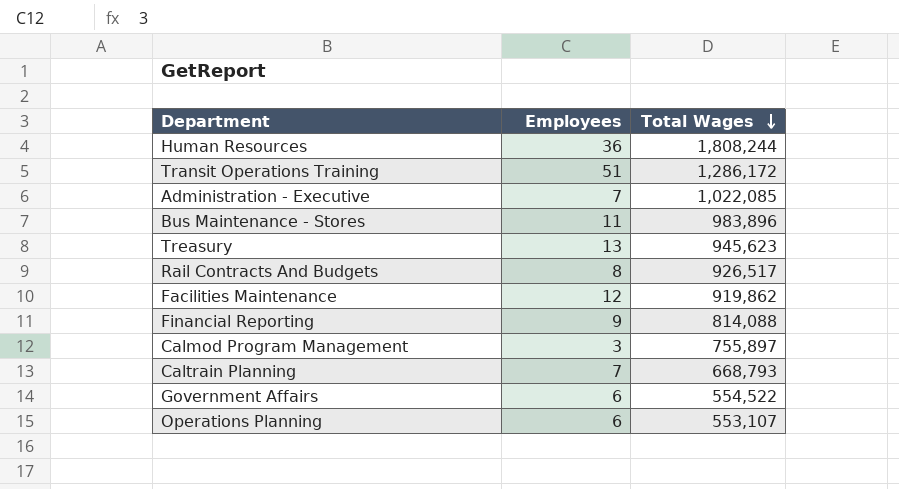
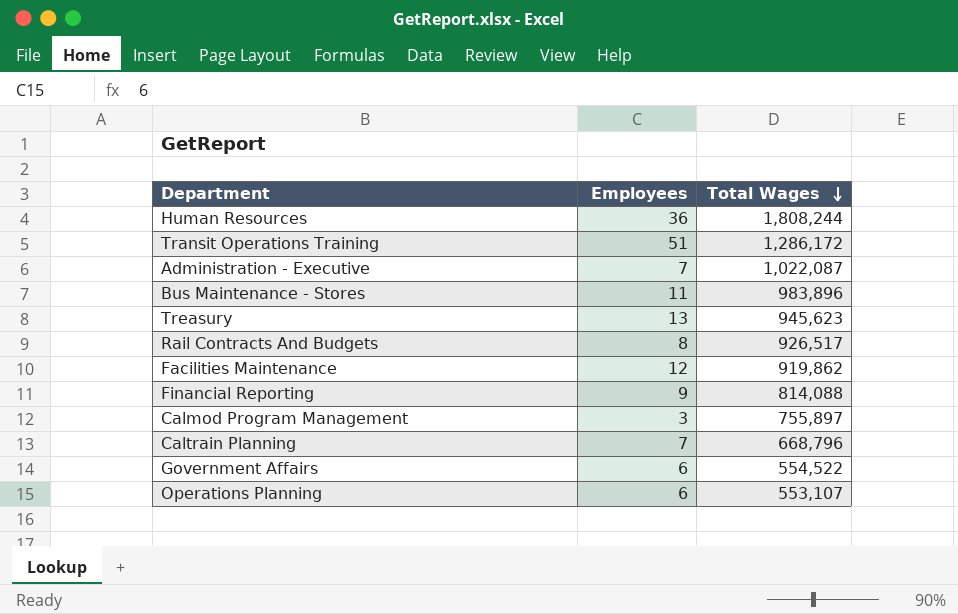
Administration - Executive | Total Wages: 1,022,085 -> 1,022,087
Caltrain Planning | Total Wages: 668,793 -> 668,796

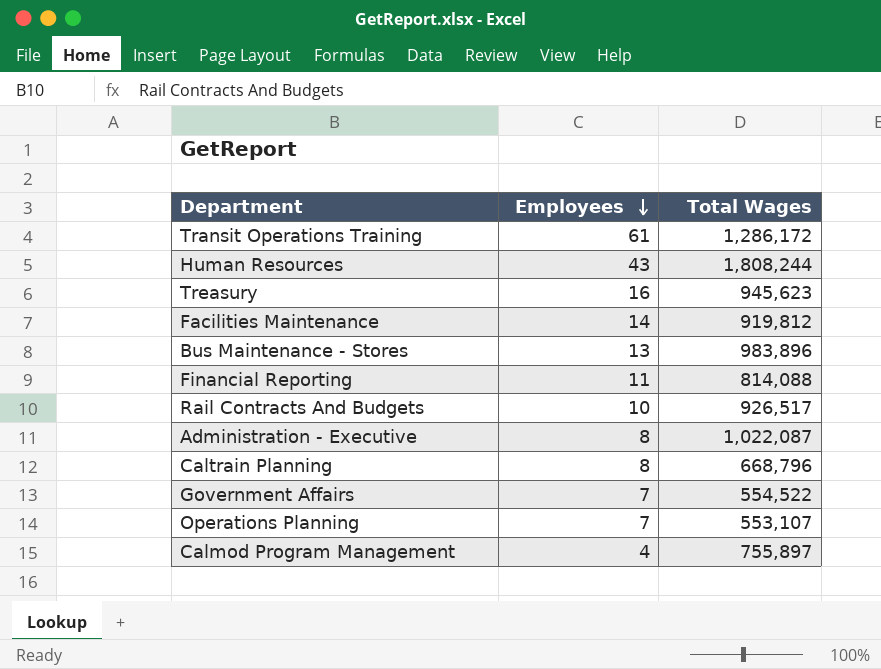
row order: Total Wages descending -> Employees descending
Transit Operations Training | Employees: 51 -> 61
Human Resources | Employees: 36 -> 43
Treasury | Employees: 13 -> 16
Facilities Maintenance | Employees: 12 -> 14
Facilities Maintenance | Total Wages: 919,862 -> 919,812
Bus Maintenance - Stores | Employees: 11 -> 13
Financial Reporting | Employees: 9 -> 11
Rail Contracts And Budgets | Employees: 8 -> 10
Administration - Executive | Employees: 7 -> 8
Caltrain Planning | Employees: 7 -> 8
Government Affairs | Employees: 6 -> 7
Operations Planning | Employees: 6 -> 7
Calmod Program Management | Employees: 3 -> 4

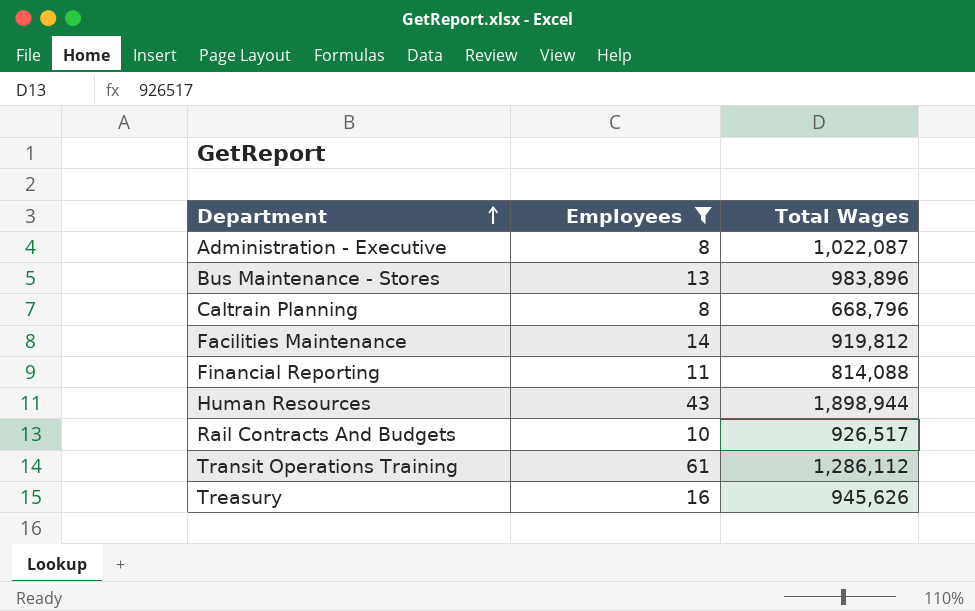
filter: none -> Employees >= 8
row order: Employees descending -> Department ascending
Human Resources | Total Wages: 1,808,244 -> 1,898,944
Transit Operations Training | Total Wages: 1,286,172 -> 1,286,112
Treasury | Total Wages: 945,623 -> 945,626

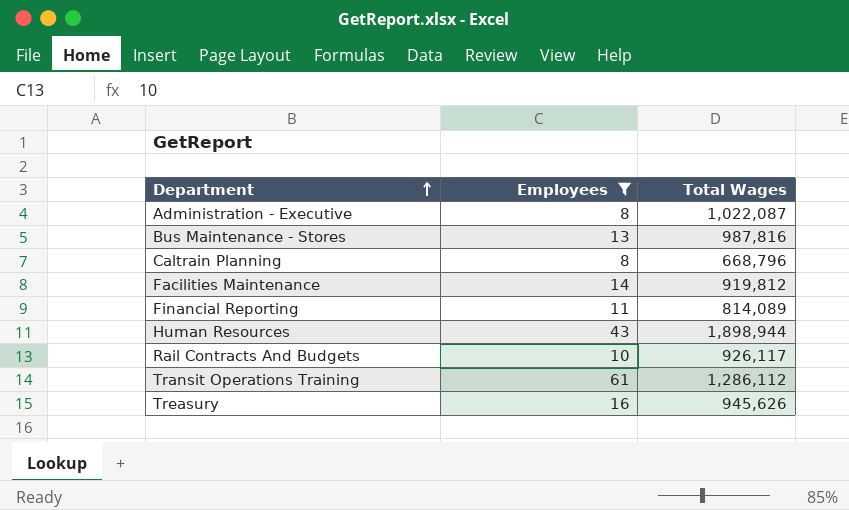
Bus Maintenance - Stores | Total Wages: 983,896 -> 987,816
Financial Reporting | Total Wages: 814,088 -> 814,089
Rail Contracts And Budgets | Total Wages: 926,517 -> 926,117

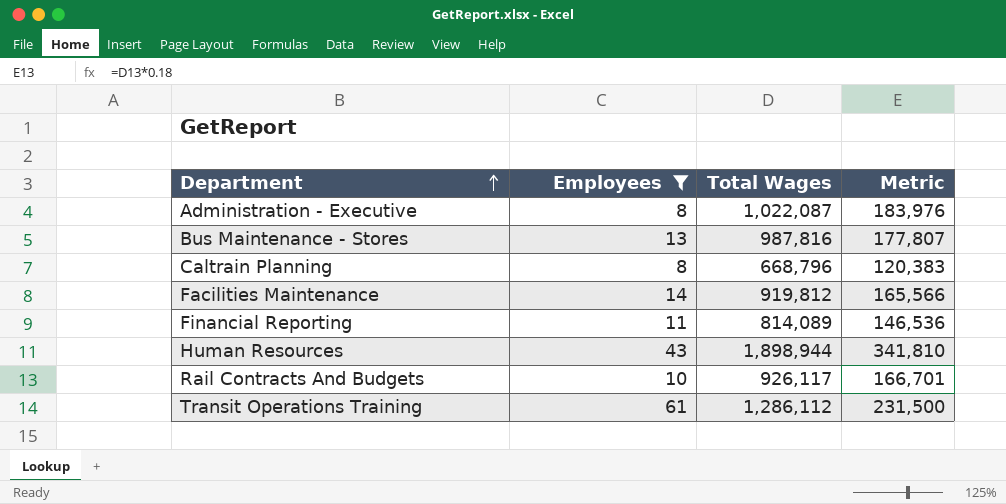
column Metric | formula: none -> [Total Wages] * 0.18
row Treasury: 16 | 945,626 -> none

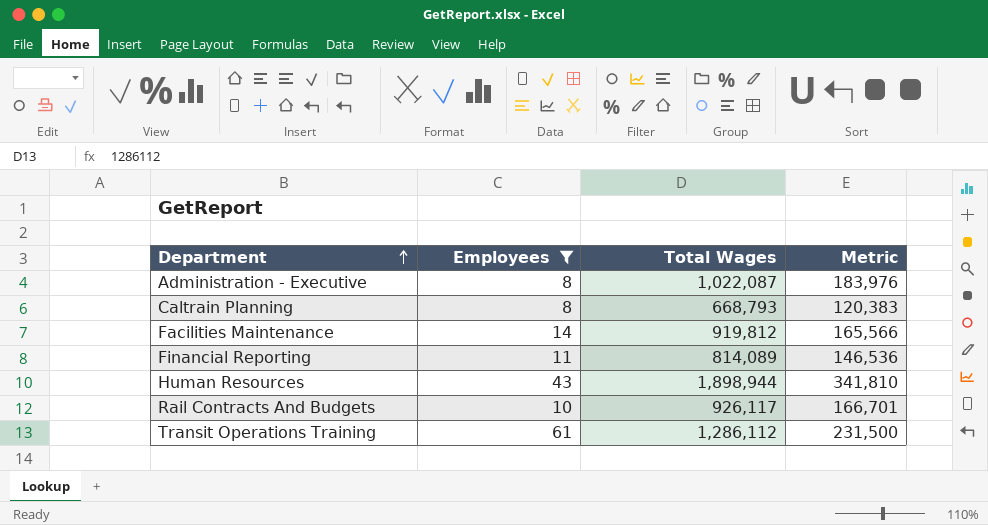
row Bus Maintenance - Stores: 13 | 987,816 | 177,807 -> none
Caltrain Planning | Total Wages: 668,796 -> 668,793

